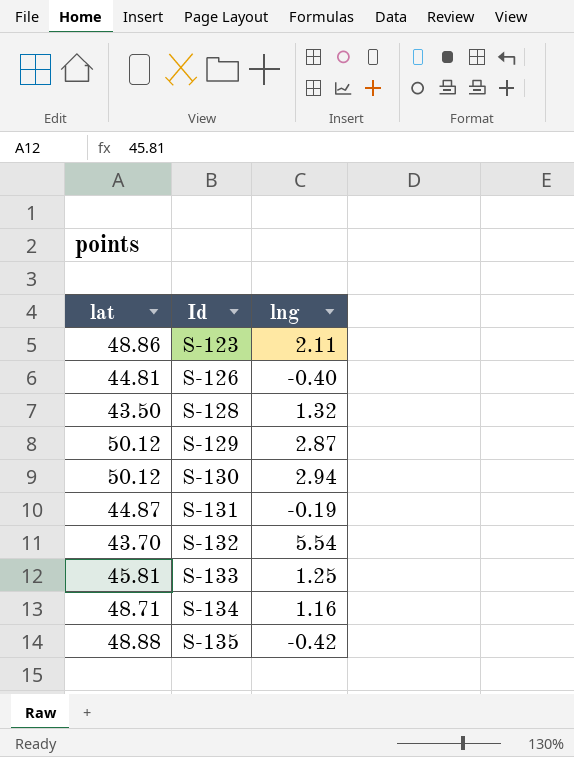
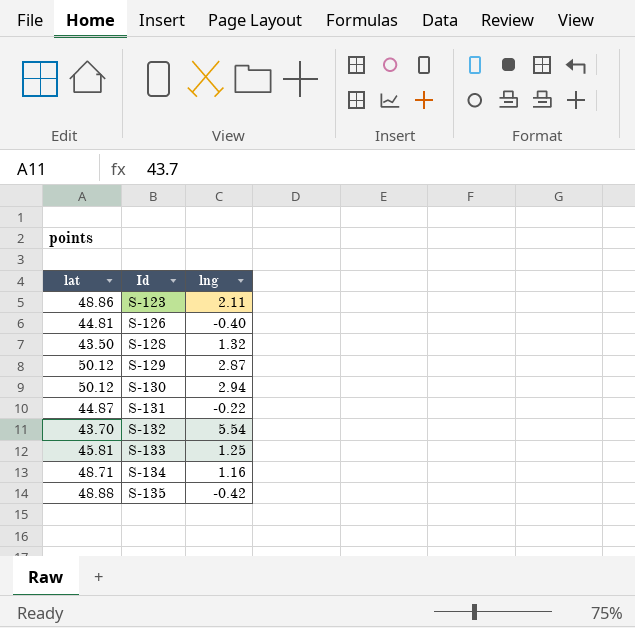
S-131 | lng: -0.19 -> -0.22

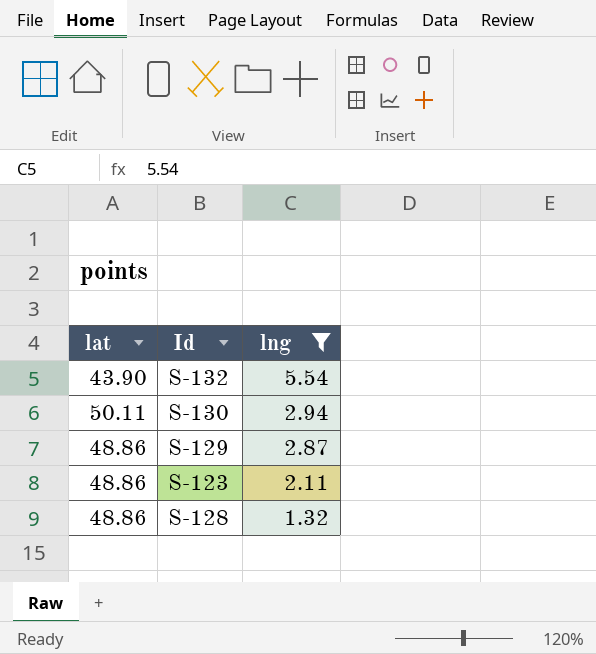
filter: none -> lng >= 1.32
row order: Id ascending -> lng descending
S-132 | lat: 43.70 -> 43.90
S-130 | lat: 50.12 -> 50.11
S-129 | lat: 50.12 -> 48.86
S-128 | lat: 43.50 -> 48.86

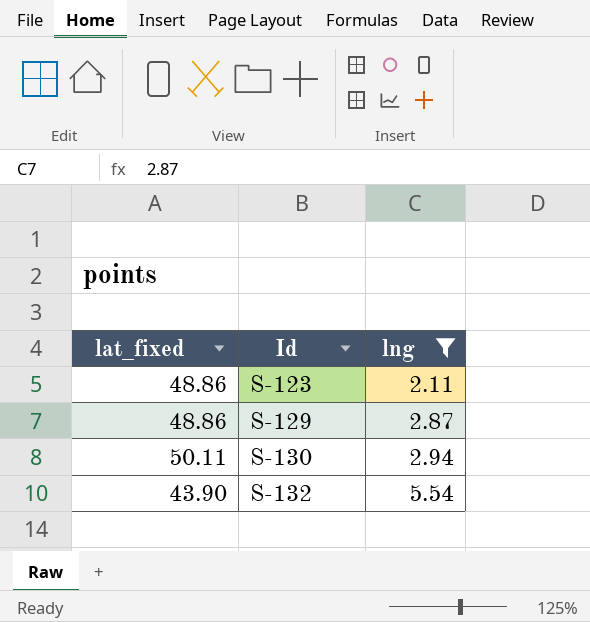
row order: lng descending -> Id ascending
column name: lat -> lat_fixed
row S-128: 48.86 | 1.32 -> none

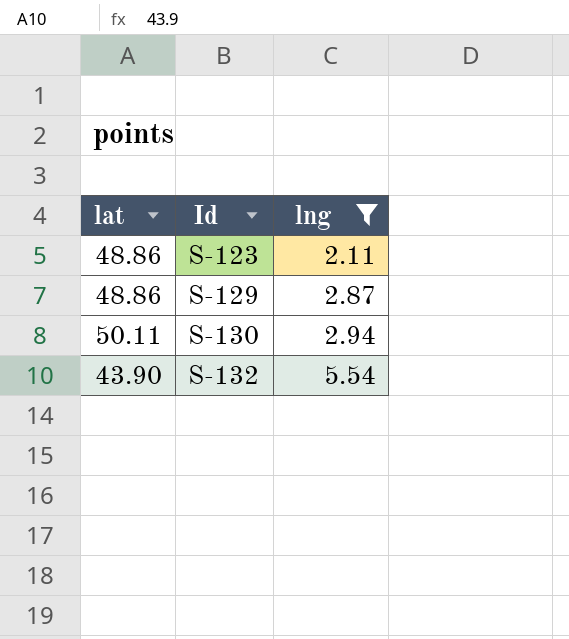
column name: lat_fixed -> lat

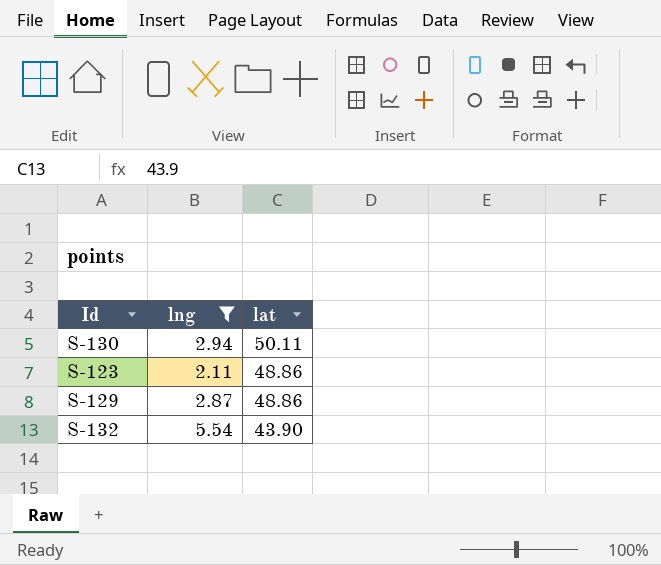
row order: Id ascending -> lat descending
column lat | position: 1 -> 3

